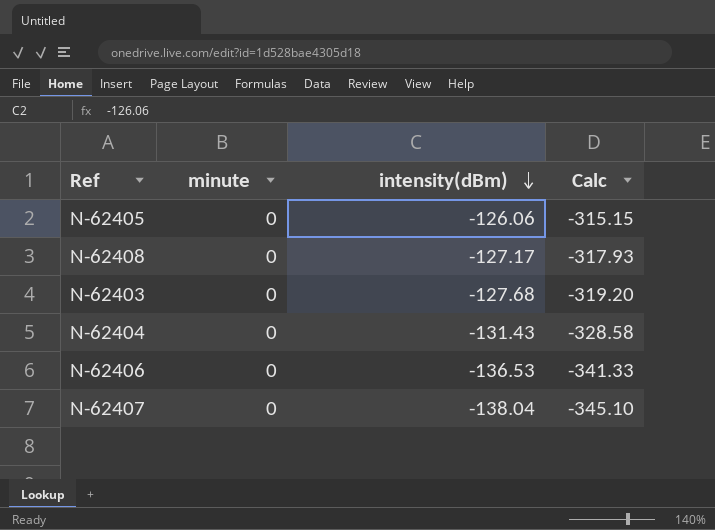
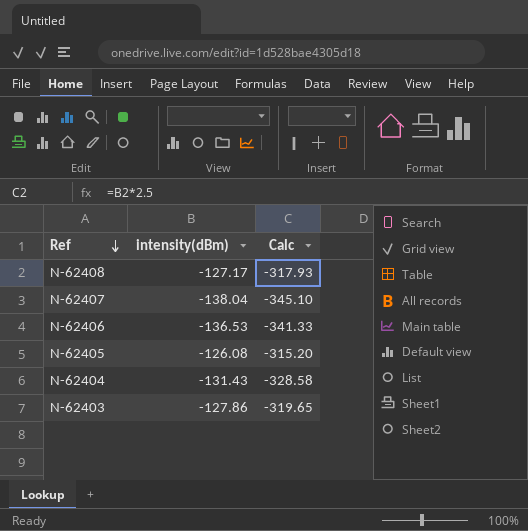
row order: intensity(dBm) descending -> Ref descending
column minute | position: 2 -> none
N-62405 | intensity(dBm): -126.06 -> -126.08
N-62405 | Calc: -315.15 -> -315.20
N-62403 | intensity(dBm): -127.68 -> -127.86
N-62403 | Calc: -319.20 -> -319.65

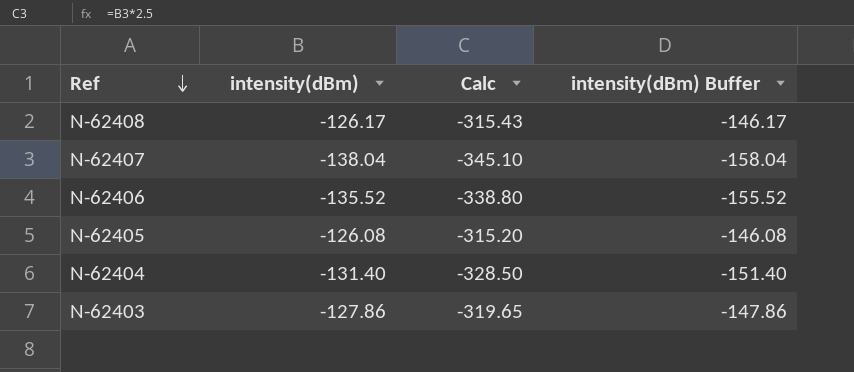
column intensity(dBm) Buffer | formula: none -> [intensity(dBm)] - 20
N-62408 | intensity(dBm): -127.17 -> -126.17
N-62408 | Calc: -317.93 -> -315.43
N-62406 | intensity(dBm): -136.53 -> -135.52
N-62406 | Calc: -341.33 -> -338.80
N-62404 | intensity(dBm): -131.43 -> -131.40
N-62404 | Calc: -328.58 -> -328.50

